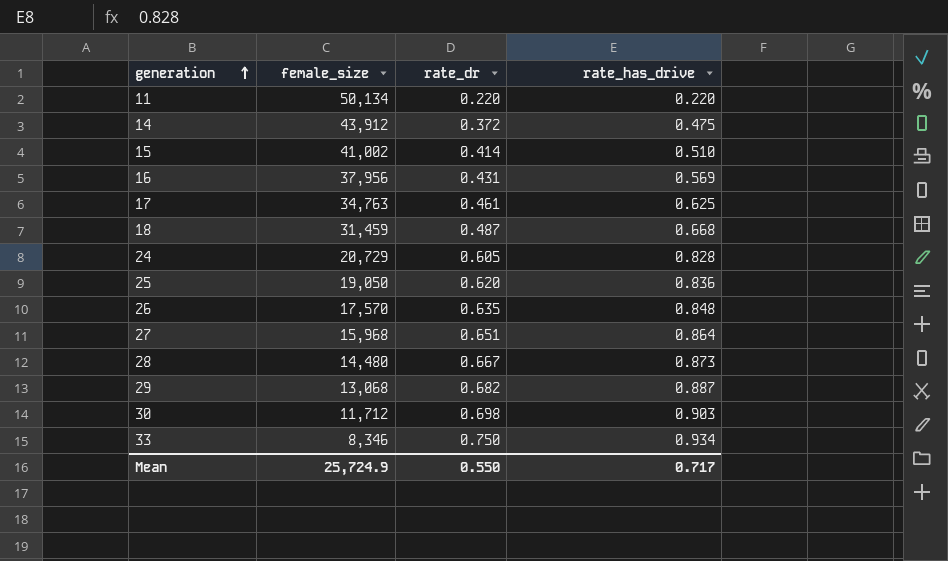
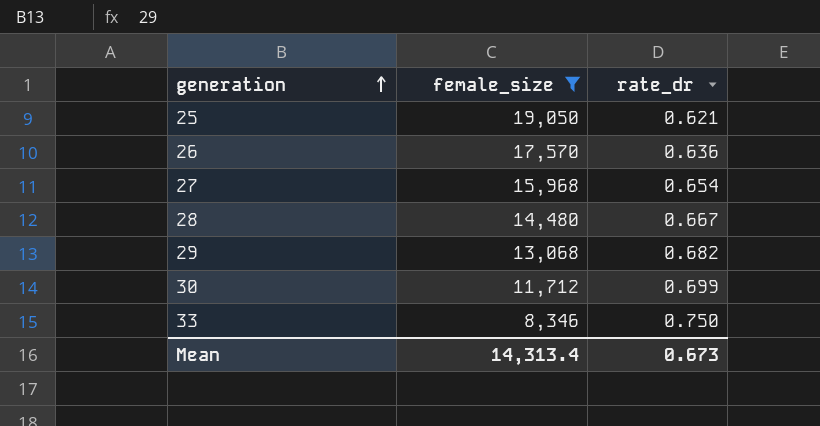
filter: none -> female_size <= 19,050
column rate_has_drive | position: 4 -> none
25 | rate_dr: 0.620 -> 0.621
26 | rate_dr: 0.635 -> 0.636
27 | rate_dr: 0.651 -> 0.654
30 | rate_dr: 0.698 -> 0.699
Mean | female_size: 25,724.9 -> 14,313.4
Mean | rate_dr: 0.550 -> 0.673

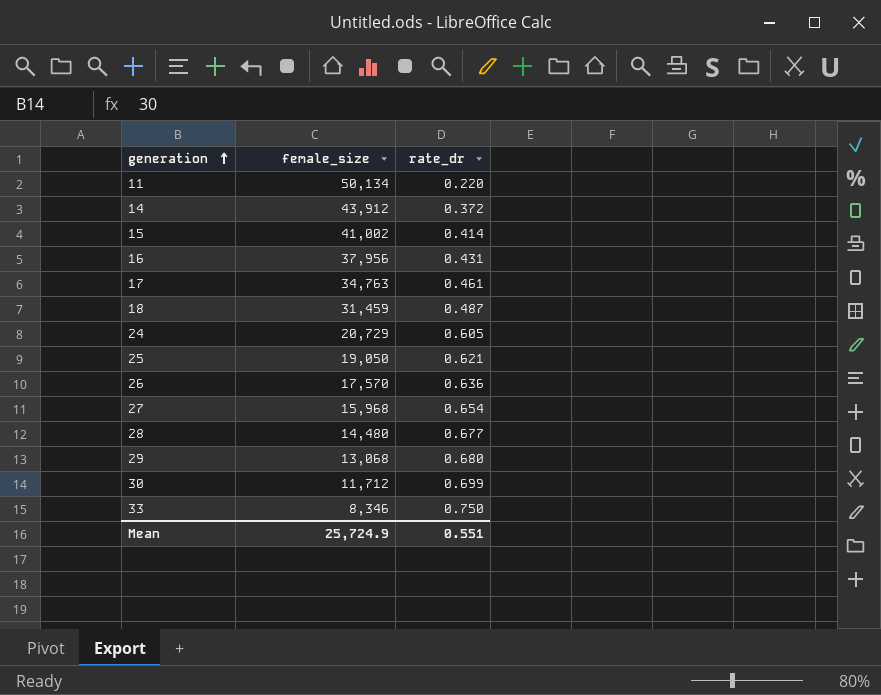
filter: female_size <= 19,050 -> none
28 | rate_dr: 0.667 -> 0.677
29 | rate_dr: 0.682 -> 0.680
Mean | female_size: 14,313.4 -> 25,724.9
Mean | rate_dr: 0.673 -> 0.551

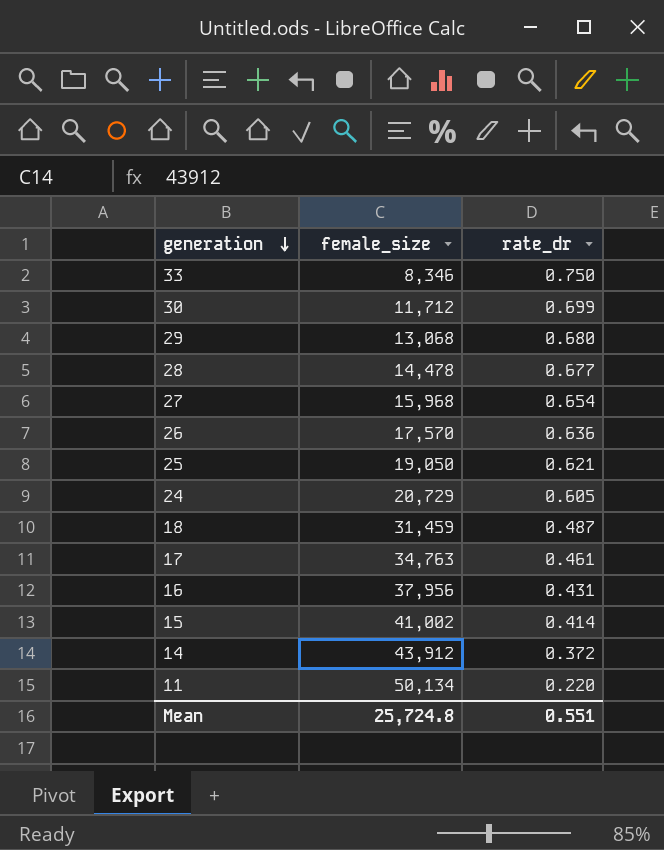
row order: generation ascending -> generation descending
28 | female_size: 14,480 -> 14,478
Mean | female_size: 25,724.9 -> 25,724.8

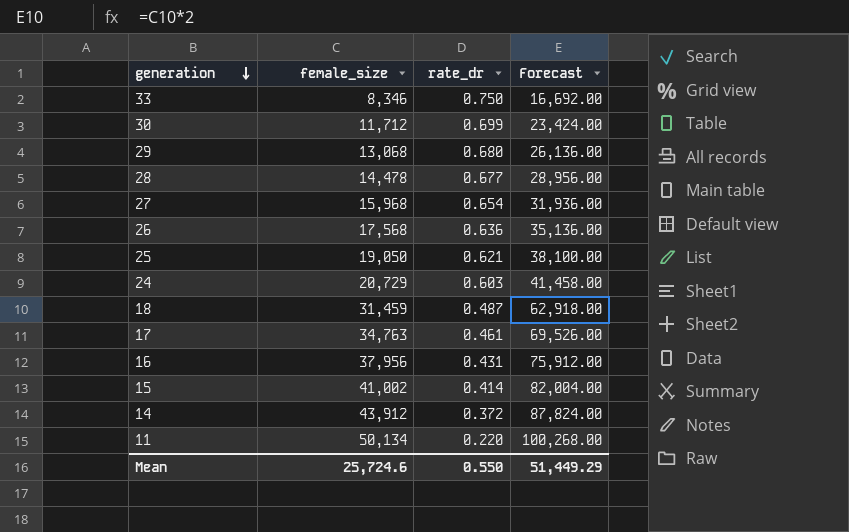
column Forecast | formula: none -> [female_size] * 2
26 | female_size: 17,570 -> 17,568
24 | rate_dr: 0.605 -> 0.603
Mean | female_size: 25,724.8 -> 25,724.6
Mean | rate_dr: 0.551 -> 0.550

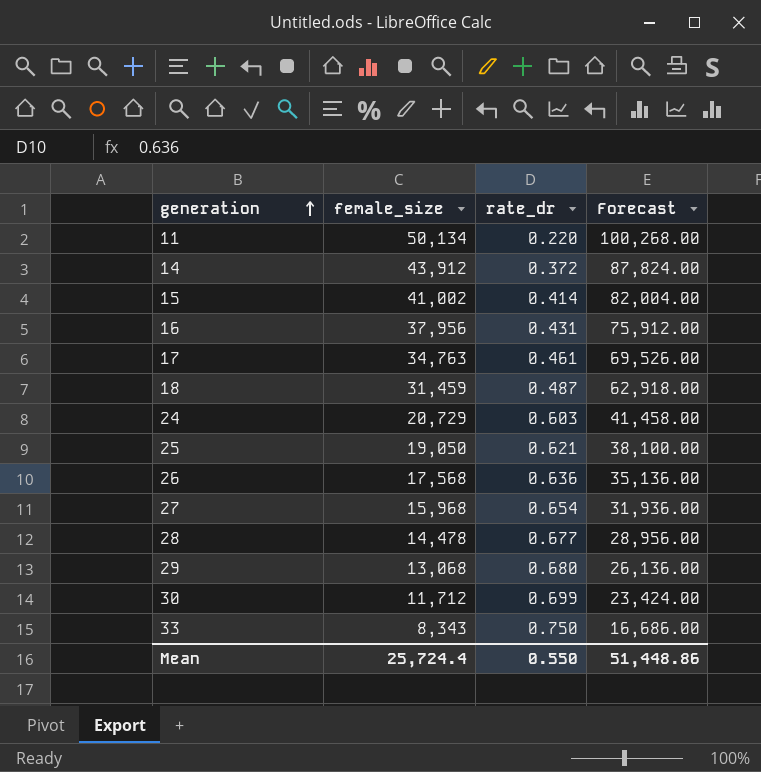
row order: generation descending -> generation ascending
33 | female_size: 8,346 -> 8,343
33 | Forecast: 16,692.00 -> 16,686.00
Mean | female_size: 25,724.6 -> 25,724.4
Mean | Forecast: 51,449.29 -> 51,448.86

